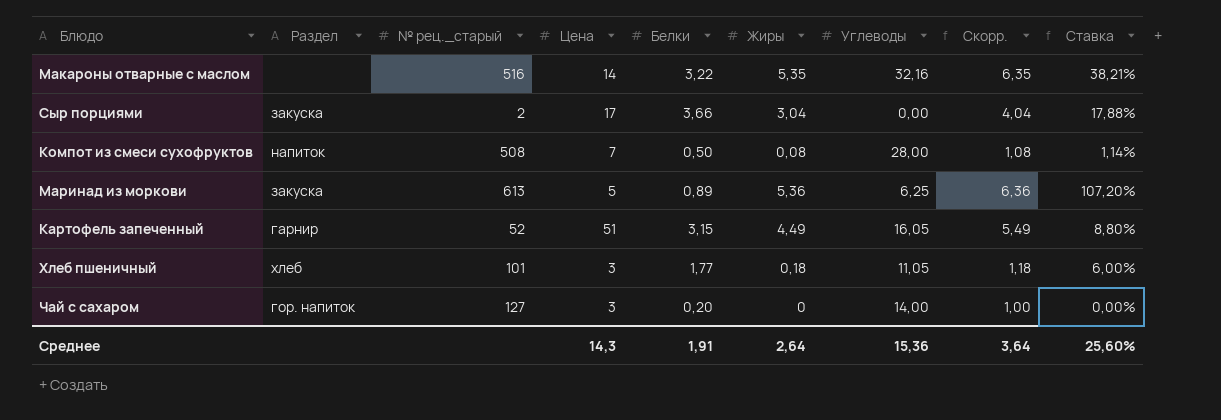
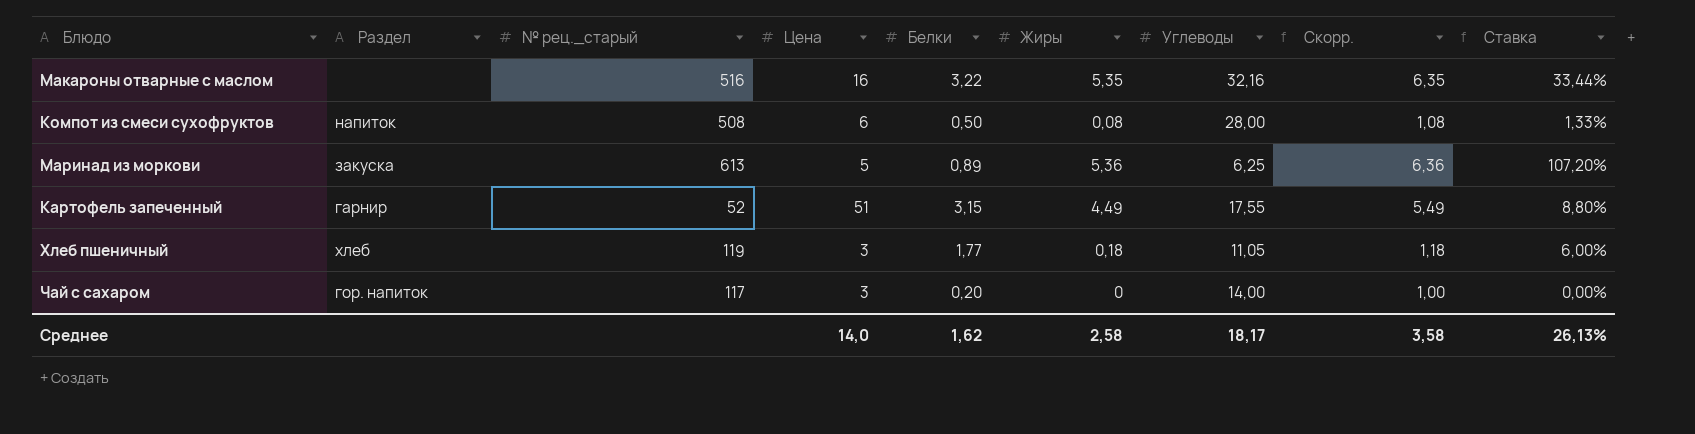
row Сыр порциями: закуска | 2 | 17 | 3,66 | 3,04 | 0,00 | 4,04 | 17,88% -> none
Макароны отварные с маслом | Цена: 14 -> 16
Макароны отварные с маслом | Ставка: 38,21% -> 33,44%
Компот из смеси сухофруктов | Цена: 7 -> 6
Компот из смеси сухофруктов | Ставка: 1,14% -> 1,33%
Картофель запеченный | Углеводы: 16,05 -> 17,55
Хлеб пшеничный | № рец._старый: 101 -> 119
Чай с сахаром | № рец._старый: 127 -> 117
Среднее | Цена: 14,3 -> 14,0
Среднее | Белки: 1,91 -> 1,62
Среднее | Жиры: 2,64 -> 2,58
Среднее | Углеводы: 15,36 -> 18,17
Среднее | Скорр.: 3,64 -> 3,58
Среднее | Ставка: 25,60% -> 26,13%

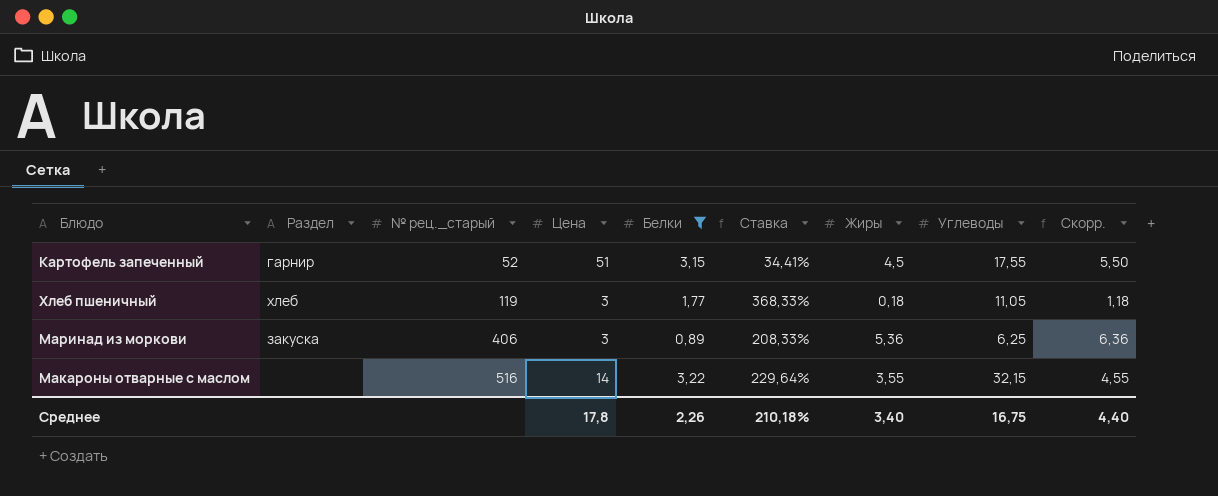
filter: none -> Белки >= 0,89
row order: none -> № рец._старый ascending
column Ставка | formula: [Жиры] / [Цена] -> [Углеводы] / [Цена]
column Ставка | position: 9 -> 6
Картофель запеченный | Жиры: 4,49 -> 4,5
Картофель запеченный | Скорр.: 5,49 -> 5,50
Маринад из моркови | № рец._старый: 613 -> 406
Маринад из моркови | Цена: 5 -> 3
Макароны отварные с маслом | Цена: 16 -> 14
Макароны отварные с маслом | Жиры: 5,35 -> 3,55
Макароны отварные с маслом | Углеводы: 32,16 -> 32,15
Макароны отварные с маслом | Скорр.: 6,35 -> 4,55
Среднее | Цена: 14,0 -> 17,8
Среднее | Белки: 1,62 -> 2,26
Среднее | Ставка: 26,13% -> 210,18%
Среднее | Жиры: 2,58 -> 3,40
Среднее | Углеводы: 18,17 -> 16,75
Среднее | Скорр.: 3,58 -> 4,40

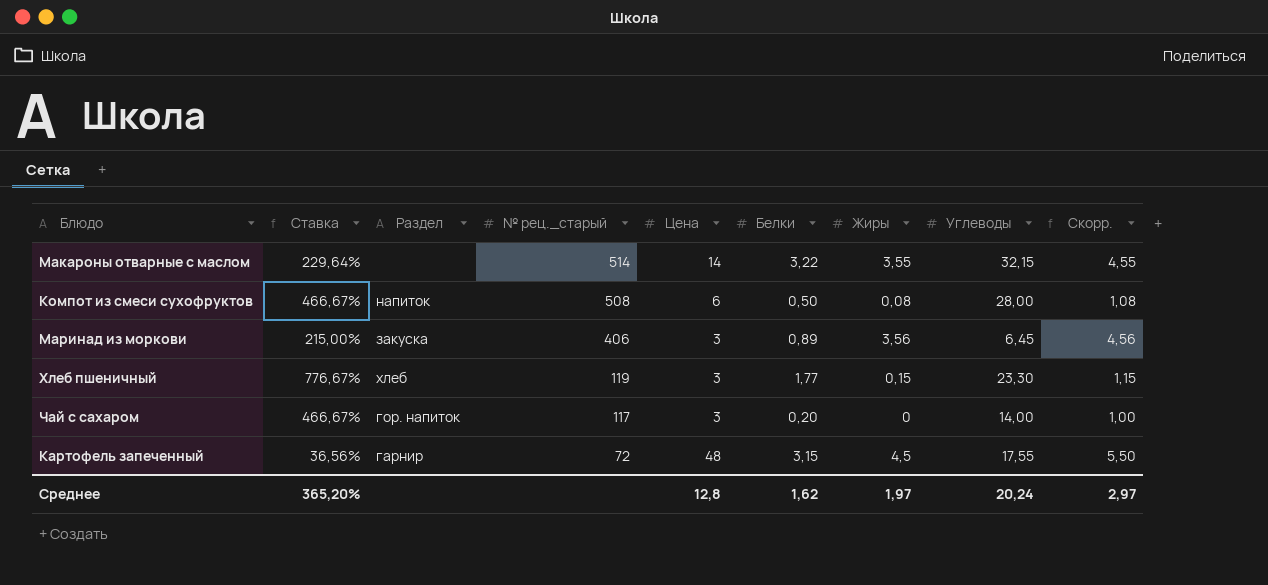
filter: Белки >= 0,89 -> none
row order: № рец._старый ascending -> № рец._старый descending
column Ставка | position: 6 -> 2
Макароны отварные с маслом | № рец._старый: 516 -> 514
Маринад из моркови | Ставка: 208,33% -> 215,00%
Маринад из моркови | Жиры: 5,36 -> 3,56
Маринад из моркови | Углеводы: 6,25 -> 6,45
Маринад из моркови | Скорр.: 6,36 -> 4,56
Хлеб пшеничный | Ставка: 368,33% -> 776,67%
Хлеб пшеничный | Жиры: 0,18 -> 0,15
Хлеб пшеничный | Углеводы: 11,05 -> 23,30
Хлеб пшеничный | Скорр.: 1,18 -> 1,15
Картофель запеченный | Ставка: 34,41% -> 36,56%
Картофель запеченный | № рец._старый: 52 -> 72
Картофель запеченный | Цена: 51 -> 48
Среднее | Ставка: 210,18% -> 365,20%
Среднее | Цена: 17,8 -> 12,8
Среднее | Белки: 2,26 -> 1,62
Среднее | Жиры: 3,40 -> 1,97
Среднее | Углеводы: 16,75 -> 20,24
Среднее | Скорр.: 4,40 -> 2,97

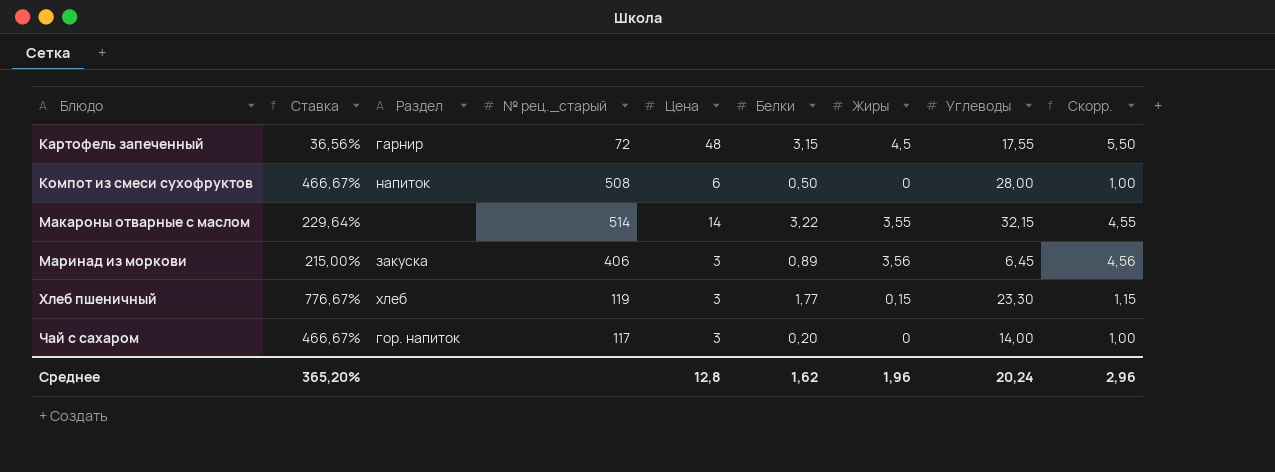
row order: № рец._старый descending -> Блюдо ascending
Компот из смеси сухофруктов | Жиры: 0,08 -> 0
Компот из смеси сухофруктов | Скорр.: 1,08 -> 1,00
Среднее | Жиры: 1,97 -> 1,96
Среднее | Скорр.: 2,97 -> 2,96

